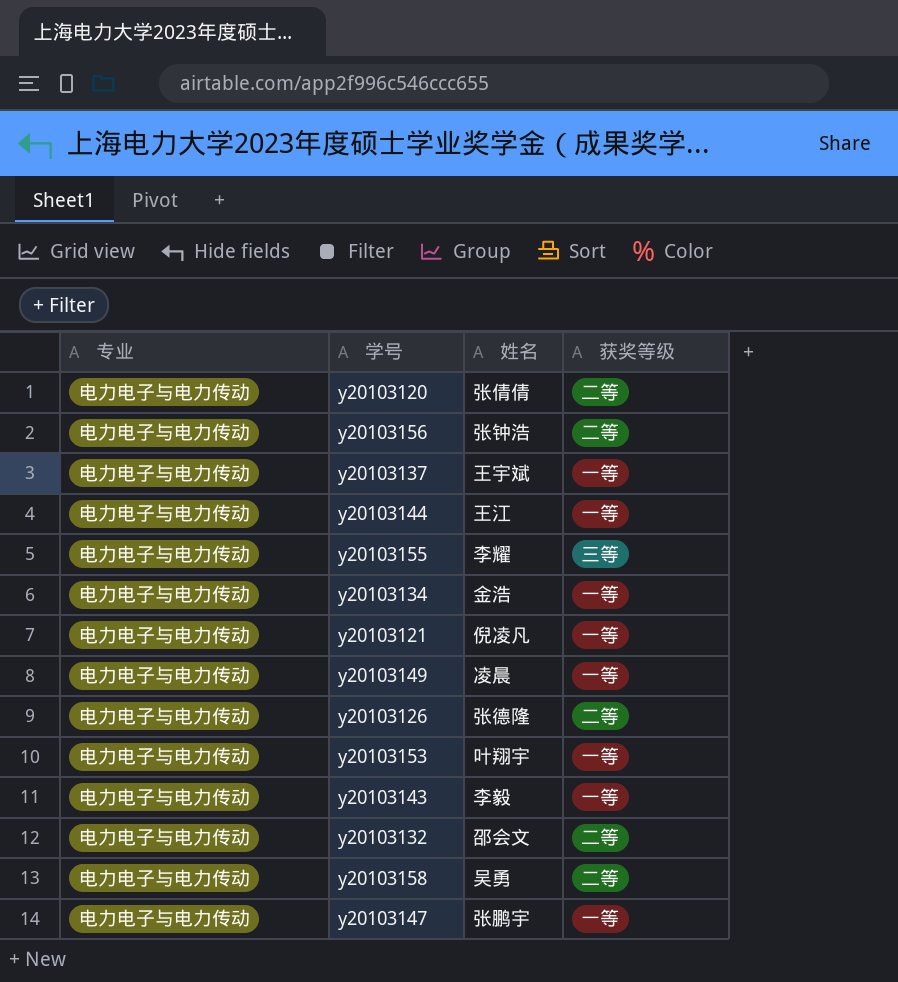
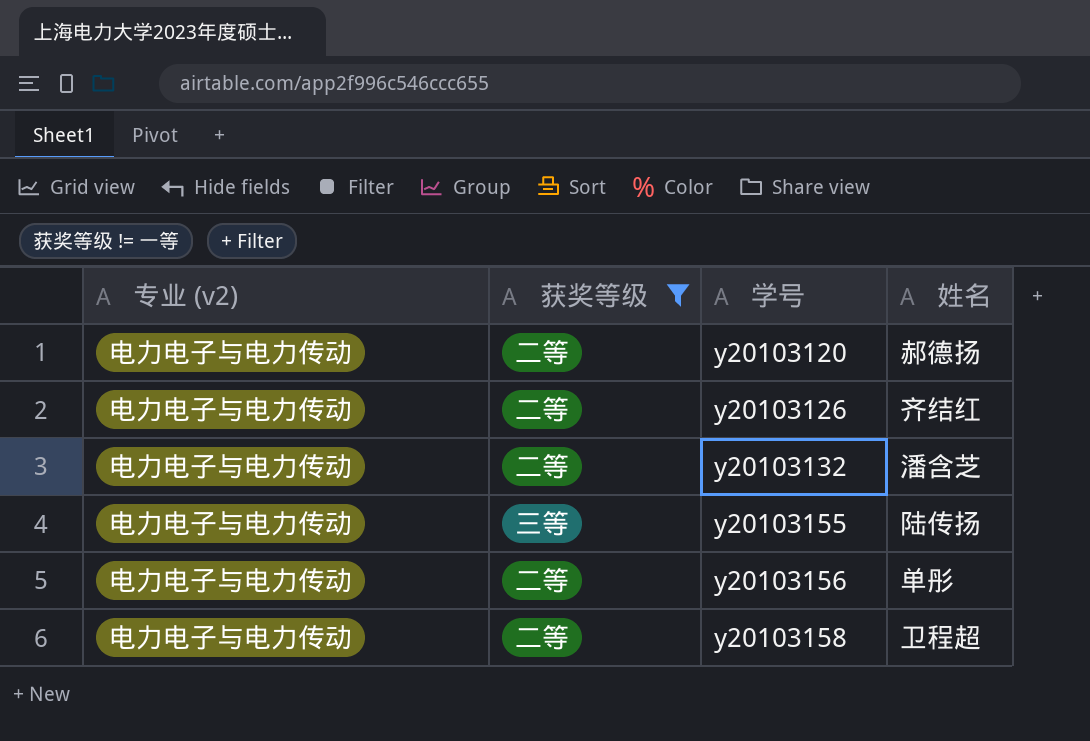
filter: none -> 获奖等级 != 一等
row order: none -> 学号 ascending
column name: 专业 -> 专业 (v2)
column 获奖等级 | position: 4 -> 2
y20103120 | 姓名: 张倩倩 -> 郝德扬
y20103126 | 姓名: 张德隆 -> 齐结红
y20103132 | 姓名: 邵会文 -> 潘含芝
y20103155 | 姓名: 李耀 -> 陆传扬
y20103156 | 姓名: 张钟浩 -> 单彤
y20103158 | 姓名: 吴勇 -> 卫程超

